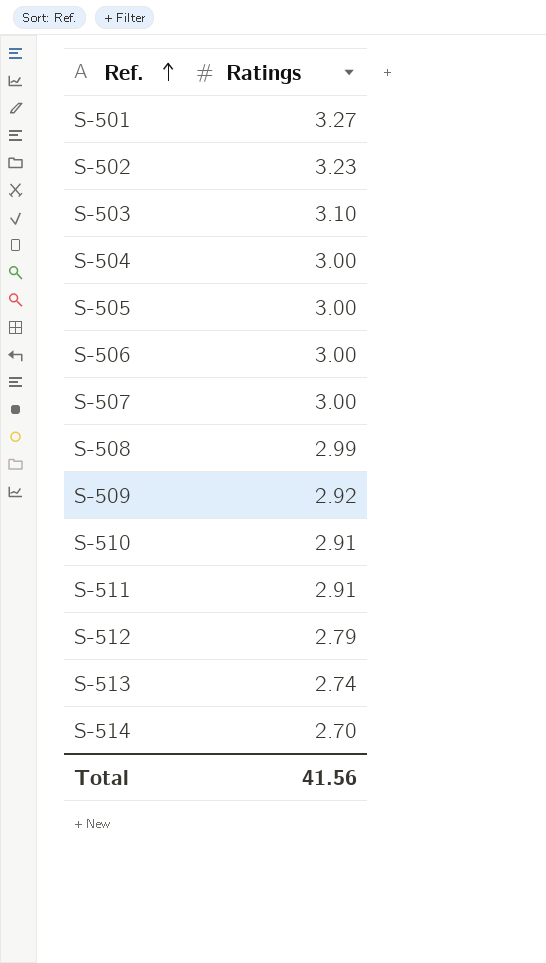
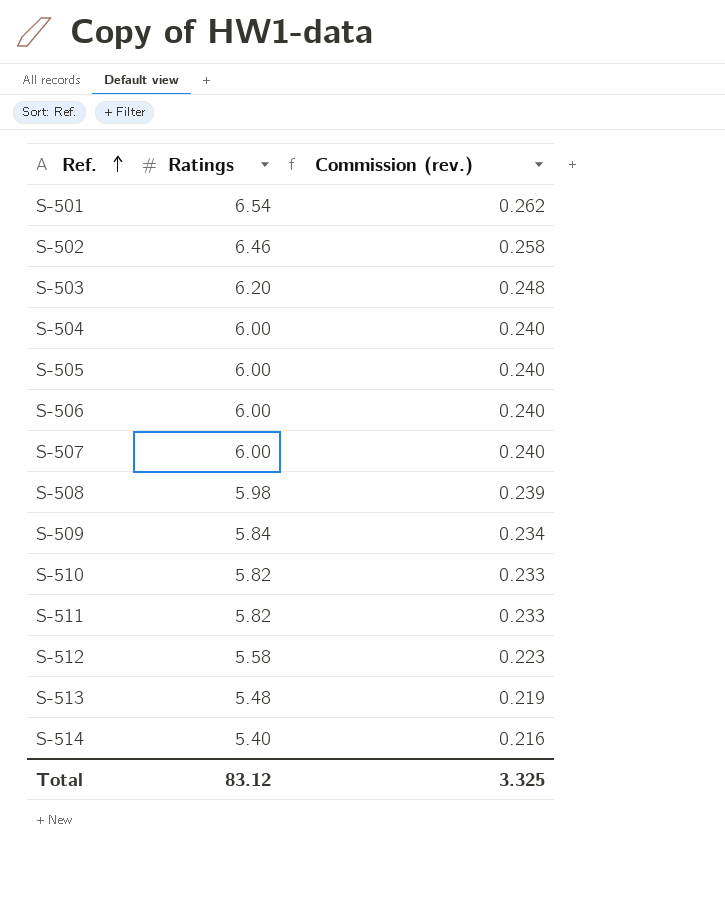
column Commission (rev.) | formula: none -> [Ratings] * 0.04
S-501 | Ratings: 3.27 -> 6.54
S-502 | Ratings: 3.23 -> 6.46
S-503 | Ratings: 3.10 -> 6.20
S-504 | Ratings: 3.00 -> 6.00
S-505 | Ratings: 3.00 -> 6.00
S-506 | Ratings: 3.00 -> 6.00
S-507 | Ratings: 3.00 -> 6.00
S-508 | Ratings: 2.99 -> 5.98
S-509 | Ratings: 2.92 -> 5.84
S-510 | Ratings: 2.91 -> 5.82
S-511 | Ratings: 2.91 -> 5.82
S-512 | Ratings: 2.79 -> 5.58
S-513 | Ratings: 2.74 -> 5.48
S-514 | Ratings: 2.70 -> 5.40
Total | Ratings: 41.56 -> 83.12

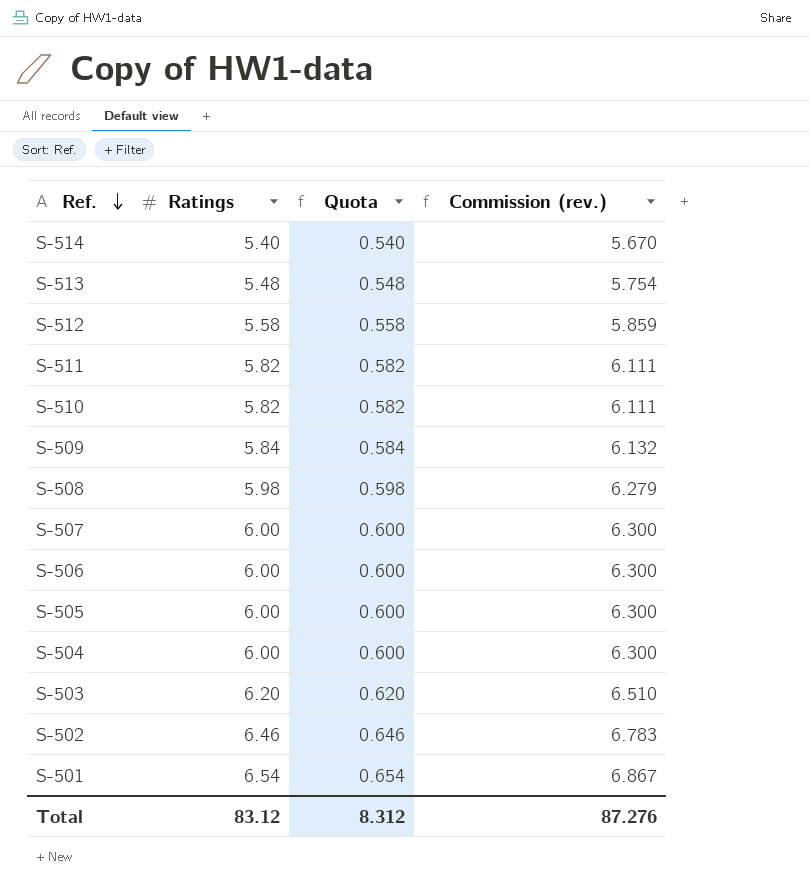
row order: Ref. ascending -> Ref. descending
column Quota | formula: none -> [Ratings] * 0.1
column Commission (rev.) | formula: [Ratings] * 0.04 -> [Ratings] * 1.05
Total | Commission (rev.): 3.325 -> 87.276

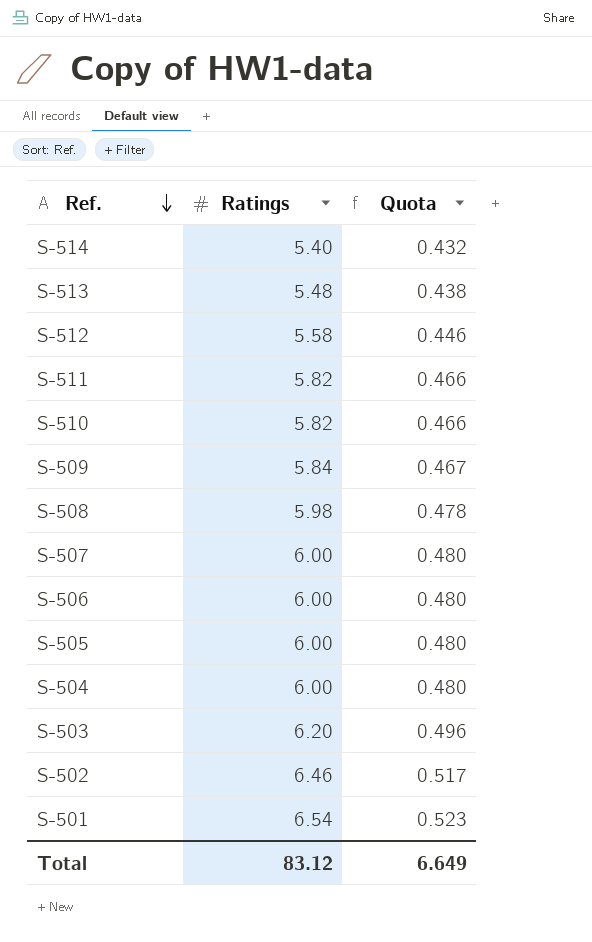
column Commission (rev.) | formula: [Ratings] * 1.05 -> none
column Quota | formula: [Ratings] * 0.1 -> [Ratings] * 0.08
Total | Quota: 8.312 -> 6.649

